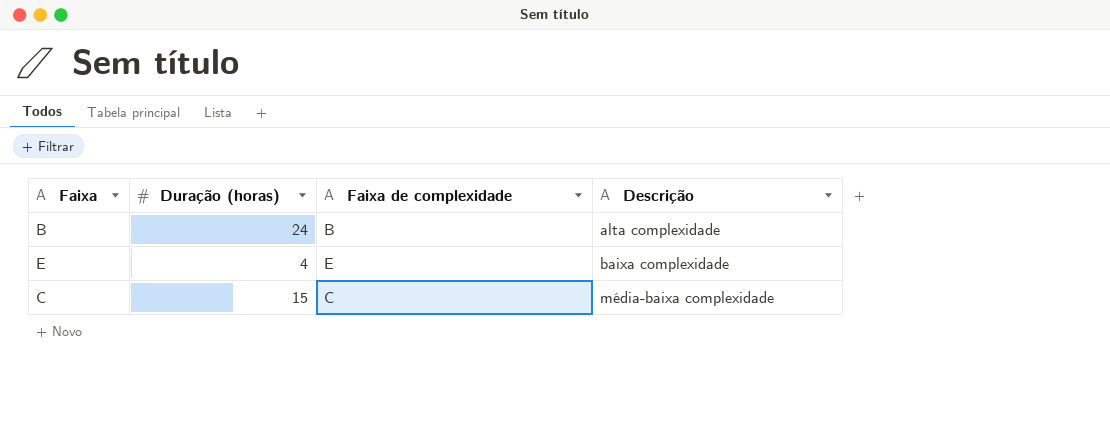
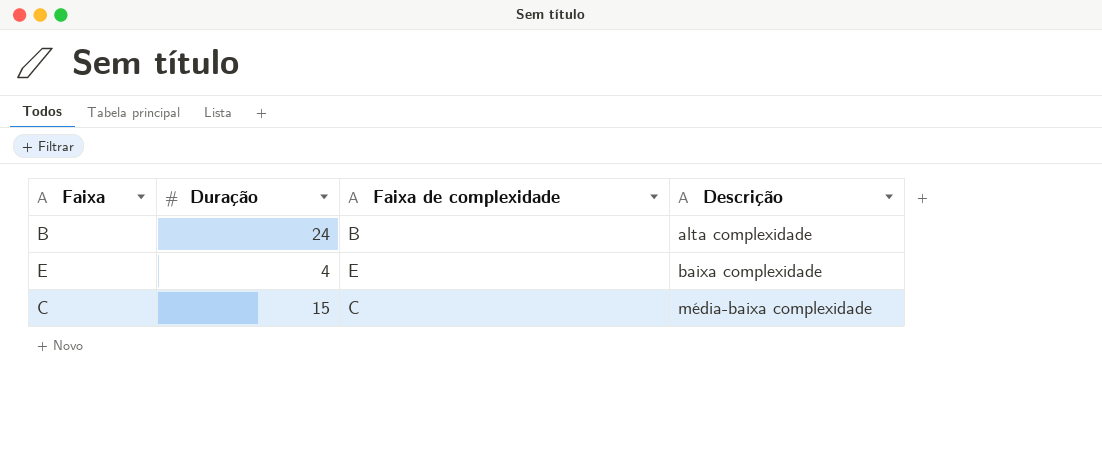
column name: Duração (horas) -> Duração

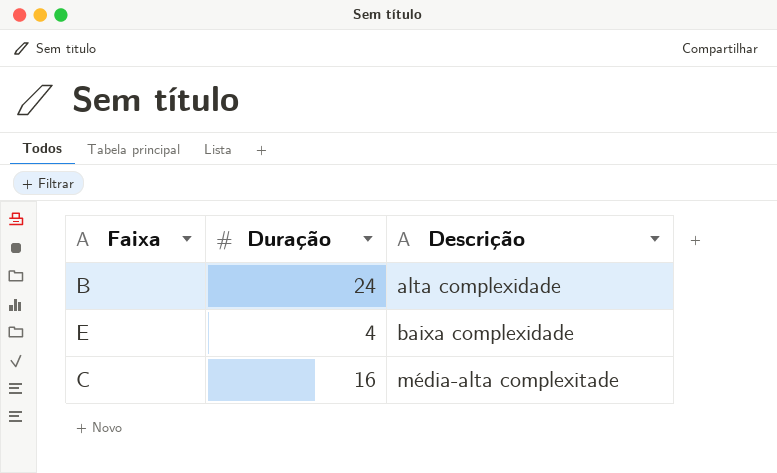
column Faixa de complexidade | position: 3 -> none
C | Duração: 15 -> 16
C | Descrição: média-baixa complexidade -> média-alta complexitade

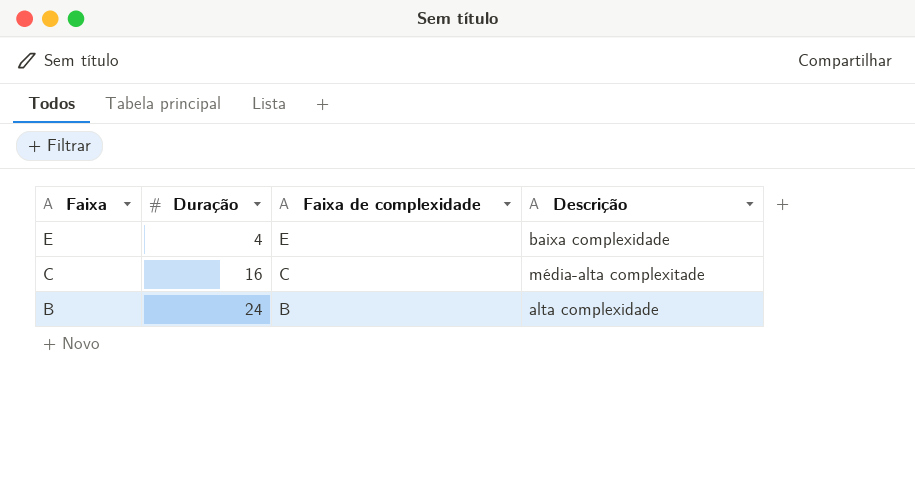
row order: Descrição ascending -> Faixa descending
column Faixa de complexidade | position: none -> 3

